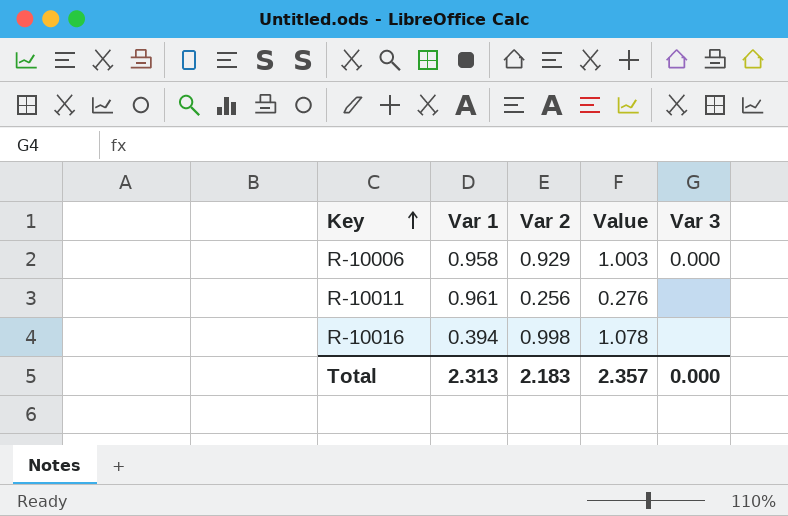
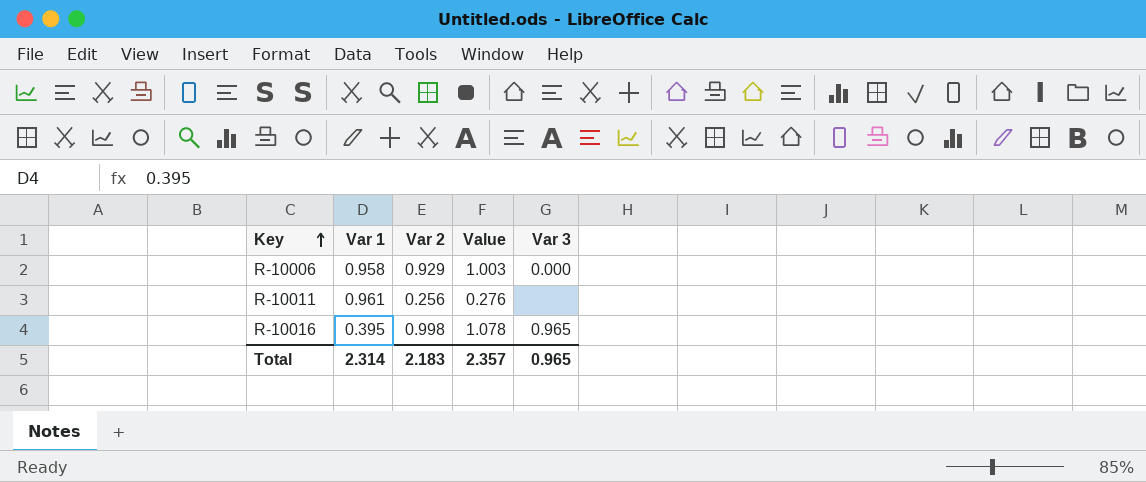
R-10016 | Var 1: 0.394 -> 0.395
R-10016 | Var 3: none -> 0.965
Total | Var 1: 2.313 -> 2.314
Total | Var 3: 0.000 -> 0.965

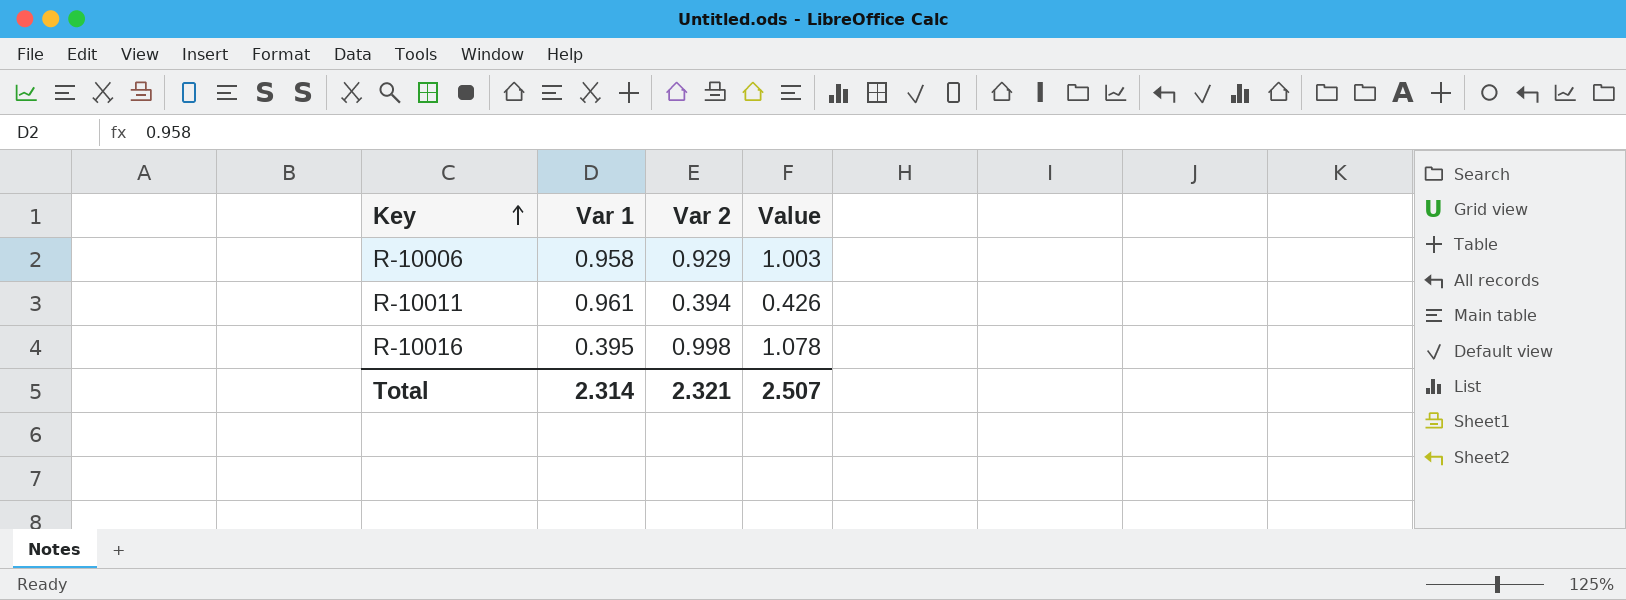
column Var 3 | position: 5 -> none
R-10011 | Var 2: 0.256 -> 0.394
R-10011 | Value: 0.276 -> 0.426
Total | Var 2: 2.183 -> 2.321
Total | Value: 2.357 -> 2.507

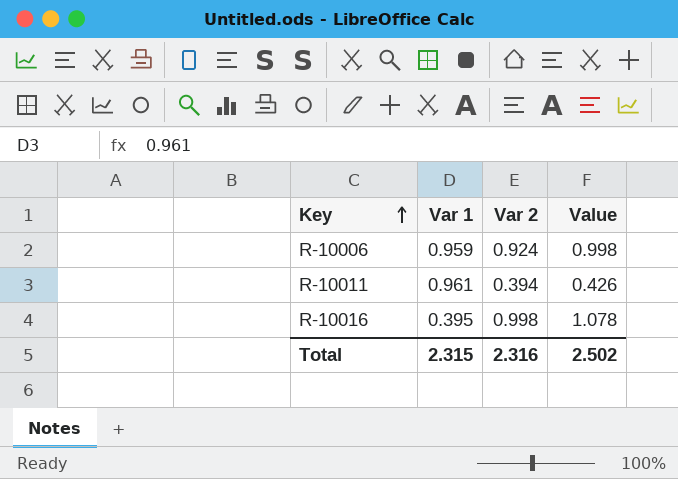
R-10006 | Var 1: 0.958 -> 0.959
R-10006 | Var 2: 0.929 -> 0.924
R-10006 | Value: 1.003 -> 0.998
Total | Var 1: 2.314 -> 2.315
Total | Var 2: 2.321 -> 2.316
Total | Value: 2.507 -> 2.502

